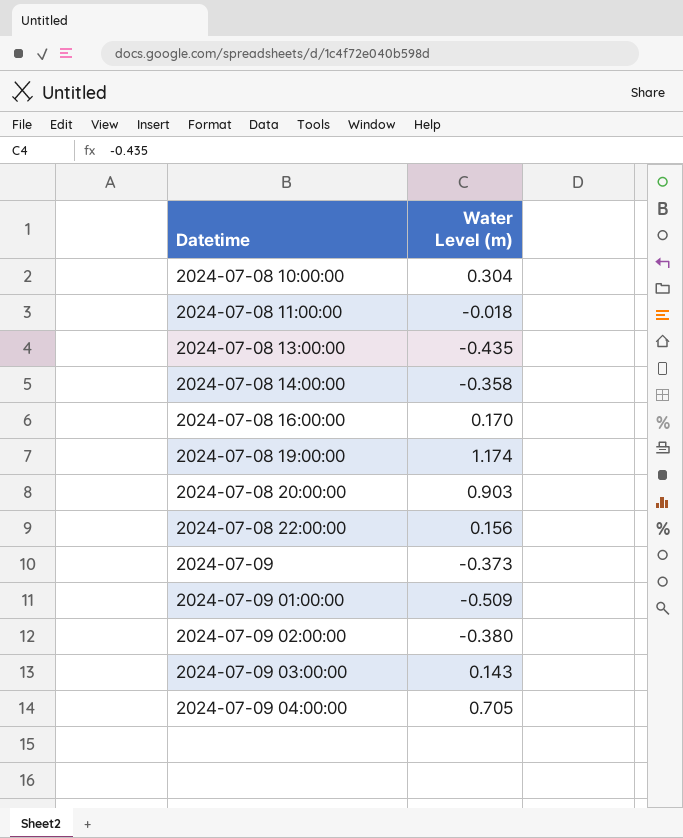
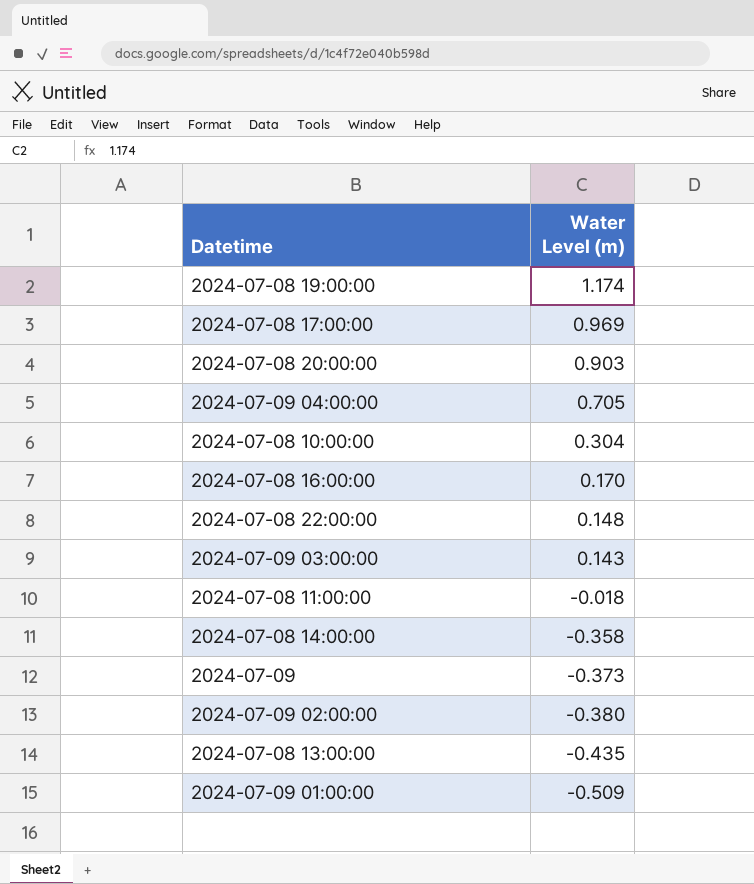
row order: Datetime ascending -> Water Level (m) descending
row 2024-07-08 17:00:00: none -> 0.969
2024-07-08 22:00:00 | Water Level (m): 0.156 -> 0.148

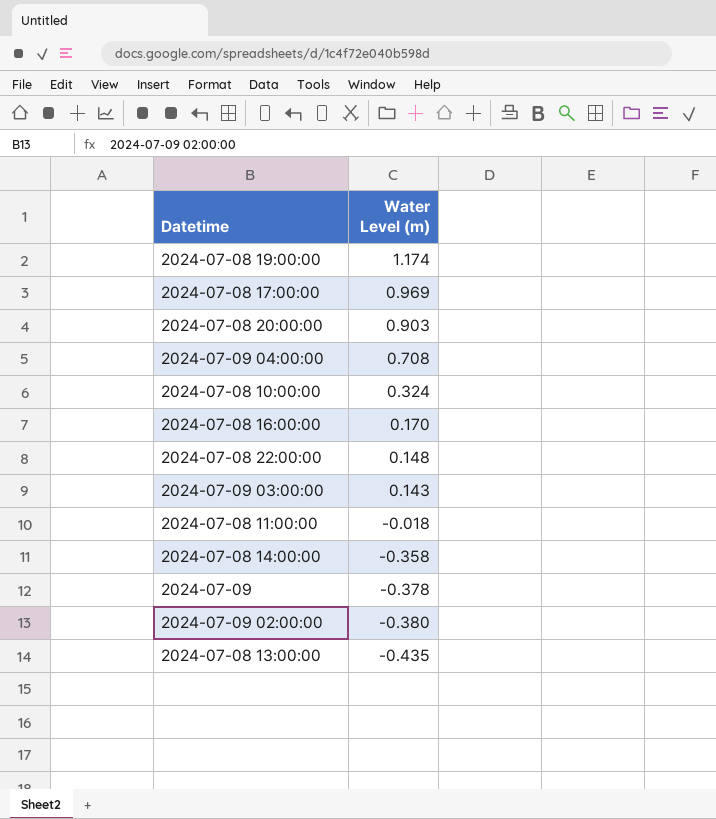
row 2024-07-09 01:00:00: -0.509 -> none
2024-07-09 04:00:00 | Water Level (m): 0.705 -> 0.708
2024-07-08 10:00:00 | Water Level (m): 0.304 -> 0.324
2024-07-09 | Water Level (m): -0.373 -> -0.378

